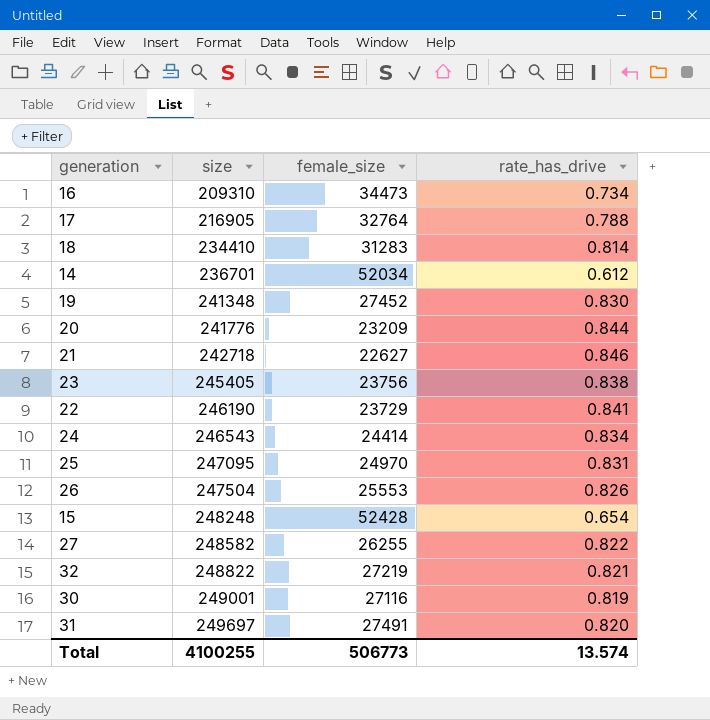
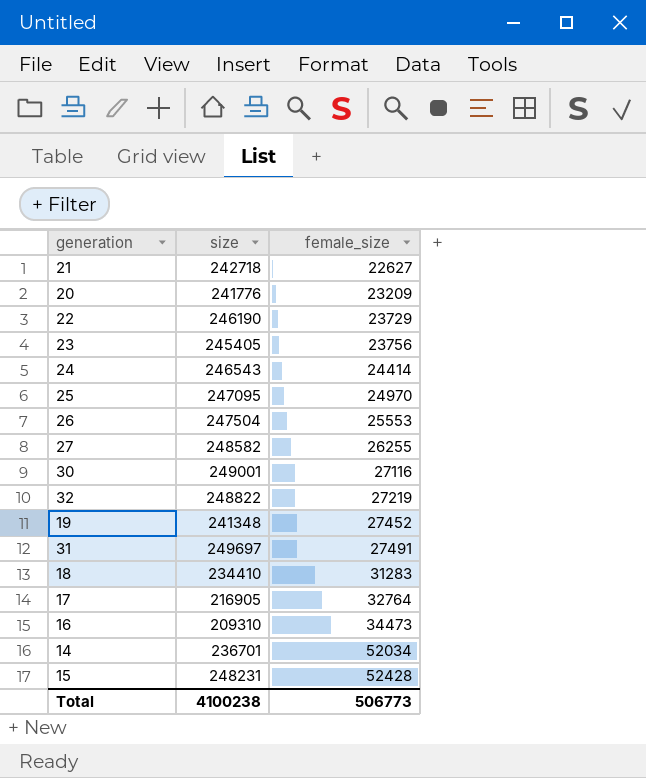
row order: size ascending -> female_size ascending
column rate_has_drive | position: 4 -> none
15 | size: 248248 -> 248231
Total | size: 4100255 -> 4100238

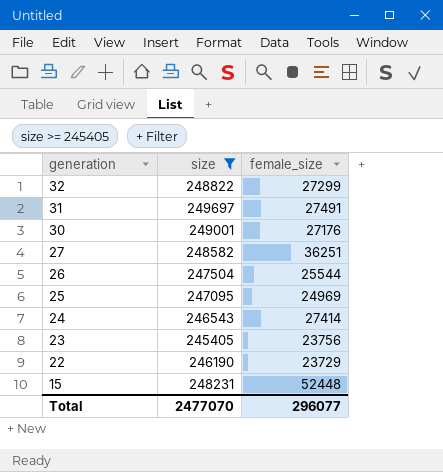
filter: none -> size >= 245405
row order: female_size ascending -> generation descending
32 | female_size: 27219 -> 27299
30 | female_size: 27116 -> 27176
27 | female_size: 26255 -> 36251
26 | female_size: 25553 -> 25544
25 | female_size: 24970 -> 24969
24 | female_size: 24414 -> 27414
15 | female_size: 52428 -> 52448
Total | size: 4100238 -> 2477070
Total | female_size: 506773 -> 296077

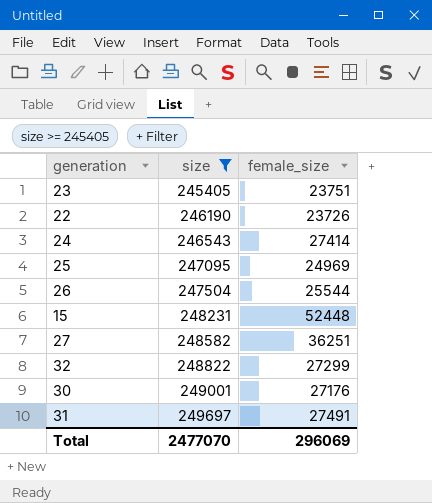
row order: generation descending -> size ascending
23 | female_size: 23756 -> 23751
22 | female_size: 23729 -> 23726
Total | female_size: 296077 -> 296069

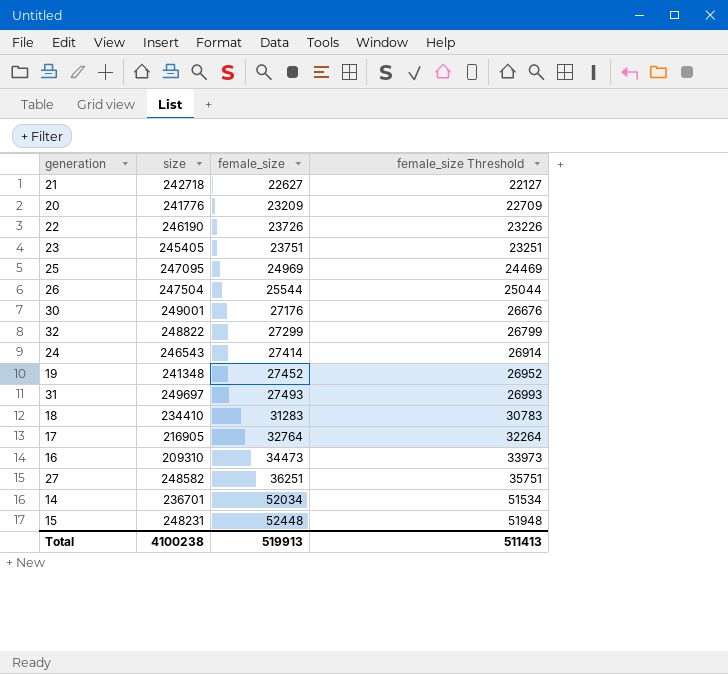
filter: size >= 245405 -> none
row order: size ascending -> female_size ascending
column female_size Threshold | formula: none -> [female_size] - 500
31 | female_size: 27491 -> 27493
Total | size: 2477070 -> 4100238
Total | female_size: 296069 -> 519913

